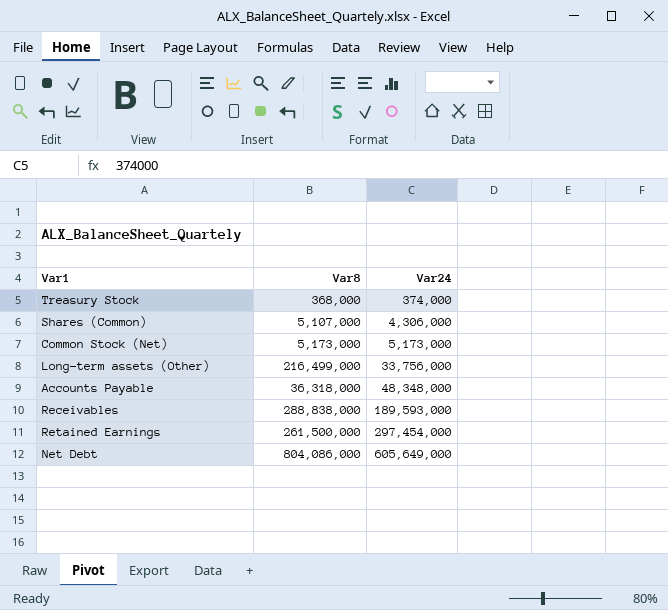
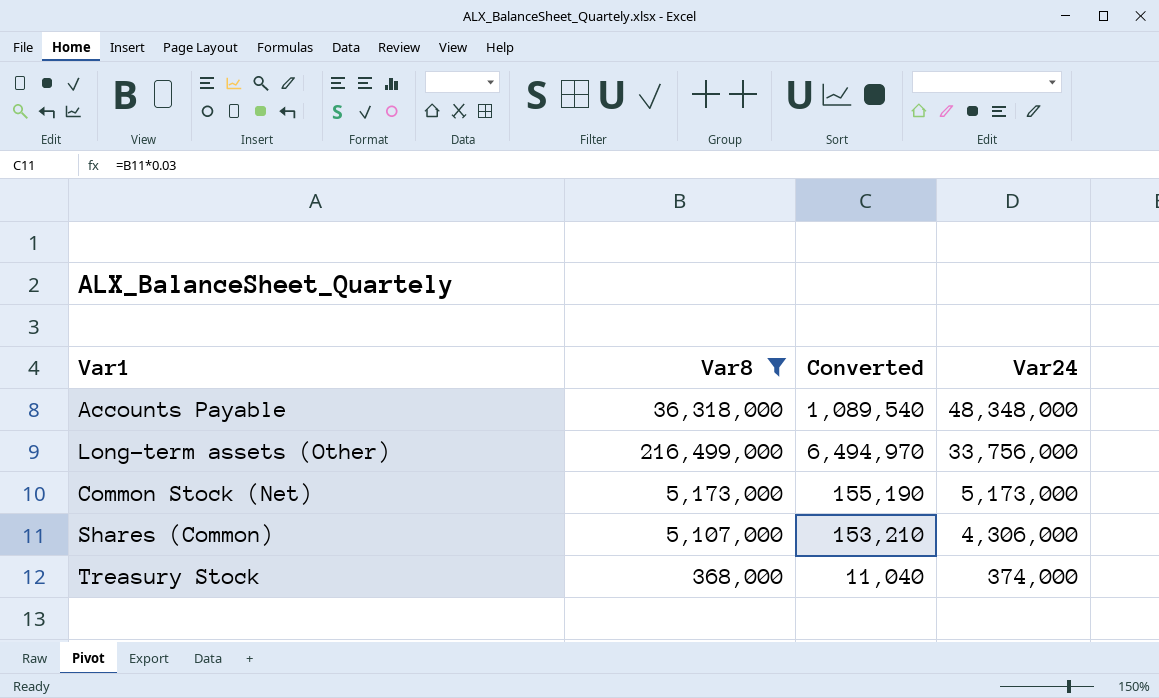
filter: none -> Var8 <= 216,499,000
row order: Var24 ascending -> Var24 descending
column Converted | formula: none -> [Var8] * 0.03

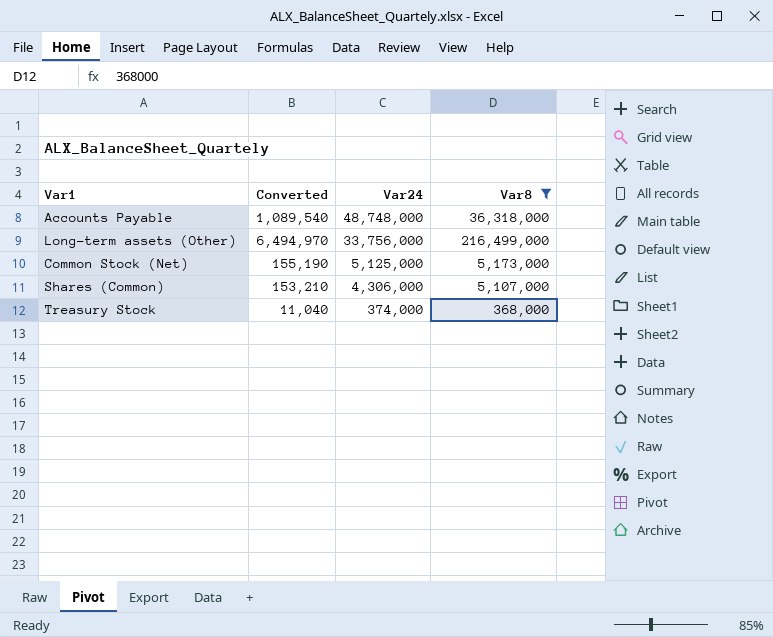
column Var8 | position: 2 -> 4
Accounts Payable | Var24: 48,348,000 -> 48,748,000
Common Stock (Net) | Var24: 5,173,000 -> 5,125,000

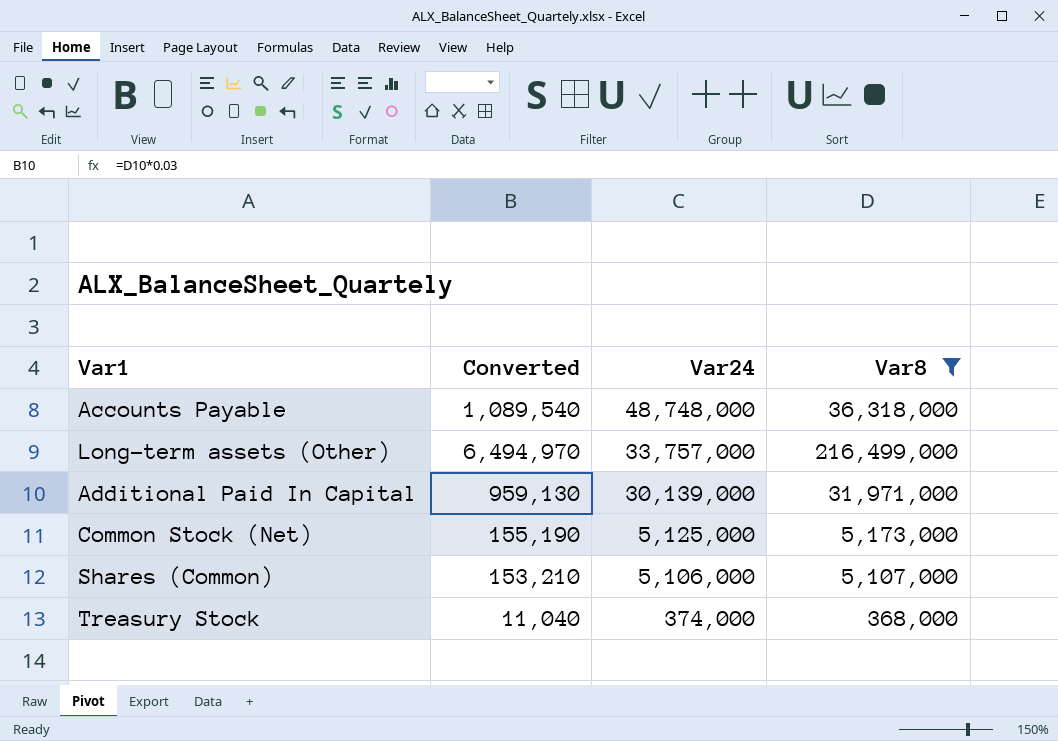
Long-term assets (Other) | Var24: 33,756,000 -> 33,757,000
row Additional Paid In Capital: none -> 959,130 | 30,139,000 | 31,971,000
Shares (Common) | Var24: 4,306,000 -> 5,106,000

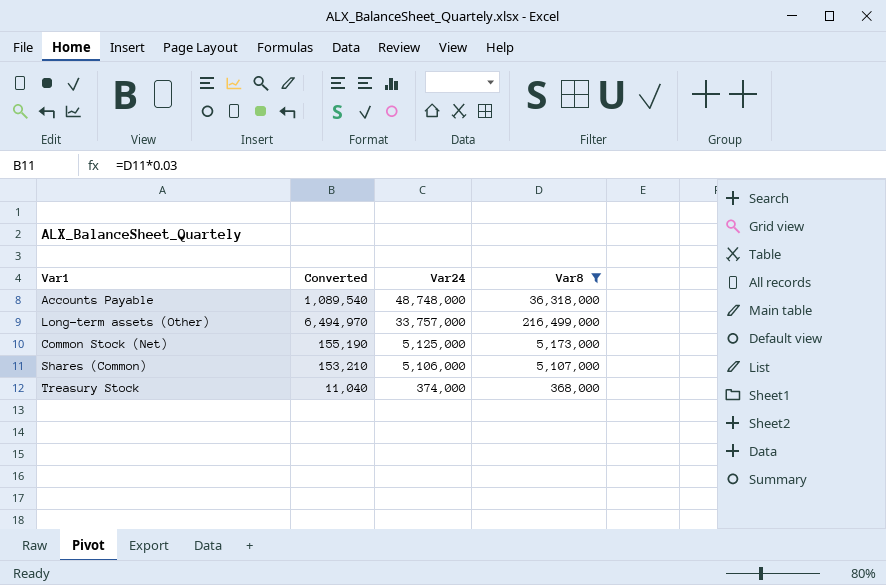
row Additional Paid In Capital: 959,130 | 30,139,000 | 31,971,000 -> none

